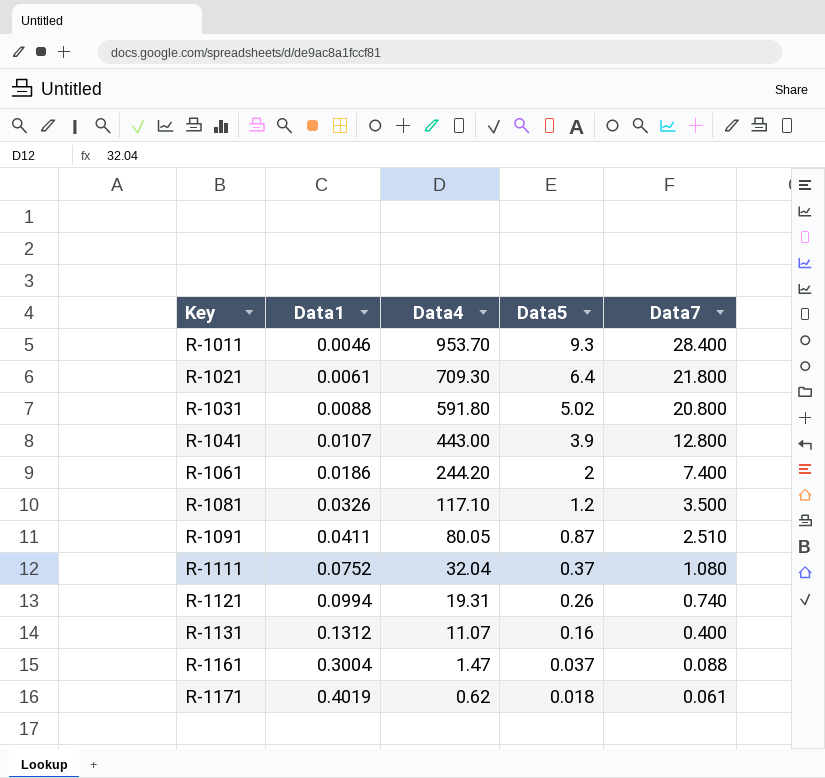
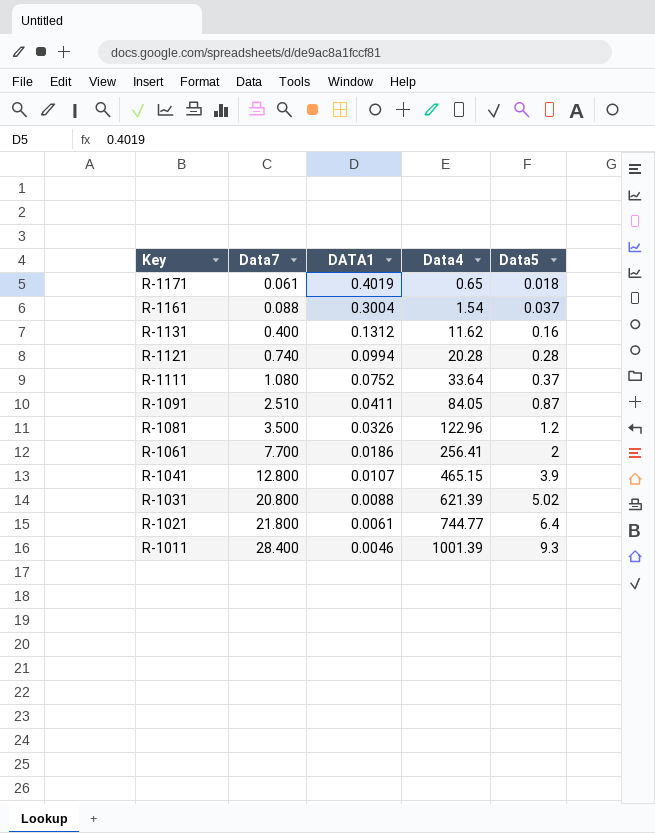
row order: Key ascending -> Key descending
column Data7 | position: 5 -> 2
column name: Data1 -> DATA1
R-1171 | Data4: 0.62 -> 0.65
R-1161 | Data4: 1.47 -> 1.54
R-1131 | Data4: 11.07 -> 11.62
R-1121 | Data4: 19.31 -> 20.28
R-1121 | Data5: 0.26 -> 0.28
R-1111 | Data4: 32.04 -> 33.64
R-1091 | Data4: 80.05 -> 84.05
R-1081 | Data4: 117.10 -> 122.96
R-1061 | Data7: 7.400 -> 7.700
R-1061 | Data4: 244.20 -> 256.41
R-1041 | Data4: 443.00 -> 465.15
R-1031 | Data4: 591.80 -> 621.39
R-1021 | Data4: 709.30 -> 744.77
R-1011 | Data4: 953.70 -> 1001.39

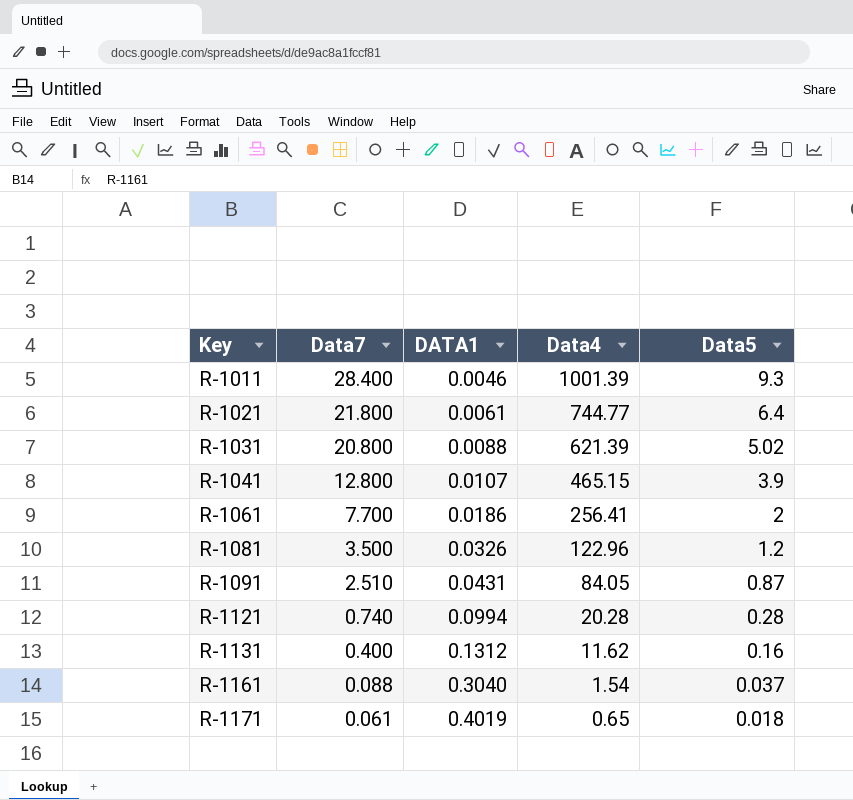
row order: Key descending -> Key ascending
row R-1111: 1.080 | 0.0752 | 33.64 | 0.37 -> none
R-1091 | DATA1: 0.0411 -> 0.0431
R-1161 | DATA1: 0.3004 -> 0.3040

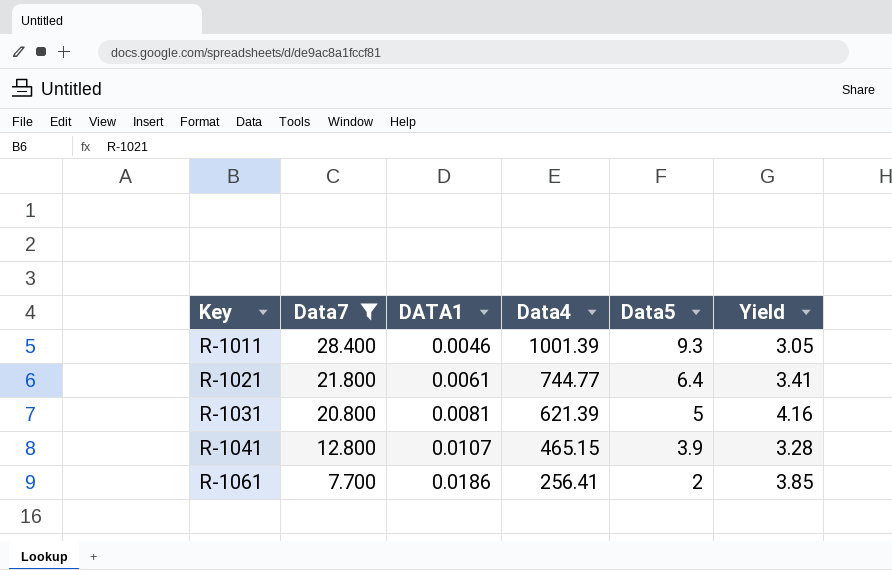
filter: none -> Data7 >= 7.700
column Yield | formula: none -> [Data7] / [Data5]
R-1031 | DATA1: 0.0088 -> 0.0081
R-1031 | Data5: 5.02 -> 5

